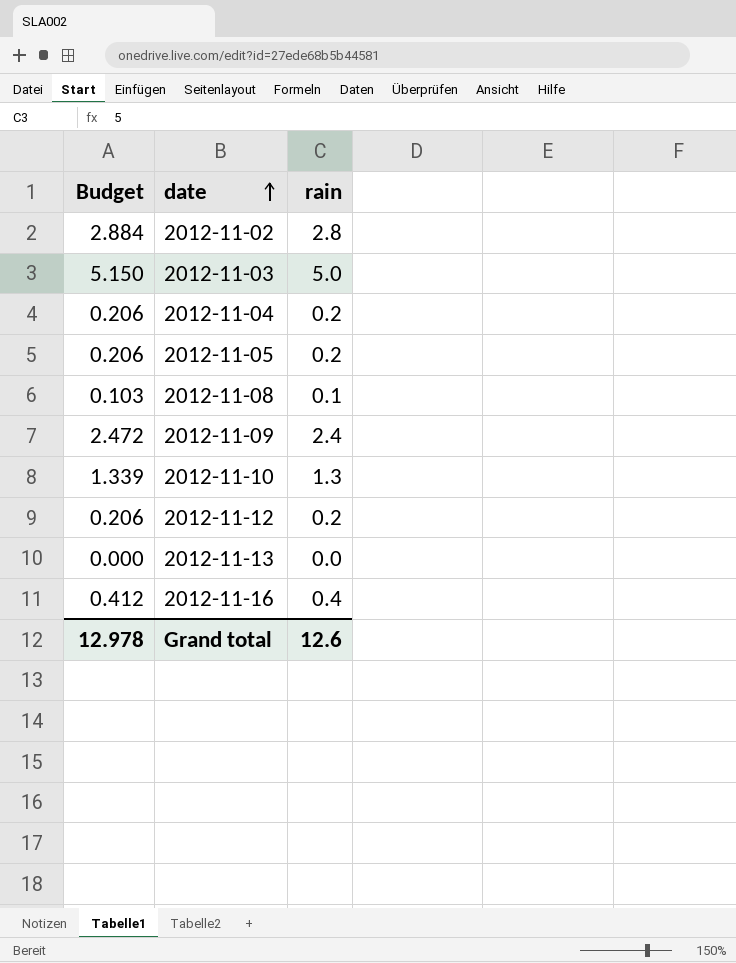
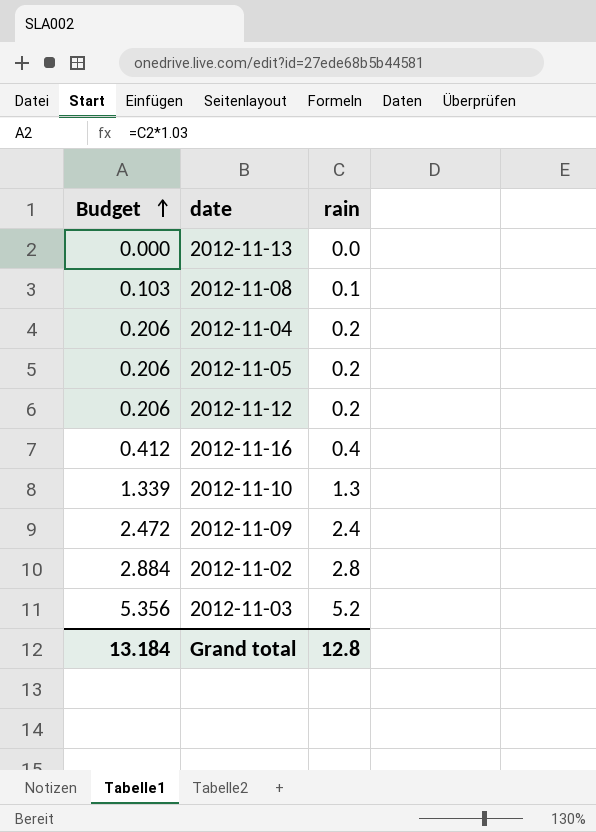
row order: date ascending -> Budget ascending
2012-11-03 | Budget: 5.150 -> 5.356
2012-11-03 | rain: 5.0 -> 5.2
Grand total | Budget: 12.978 -> 13.184
Grand total | rain: 12.6 -> 12.8

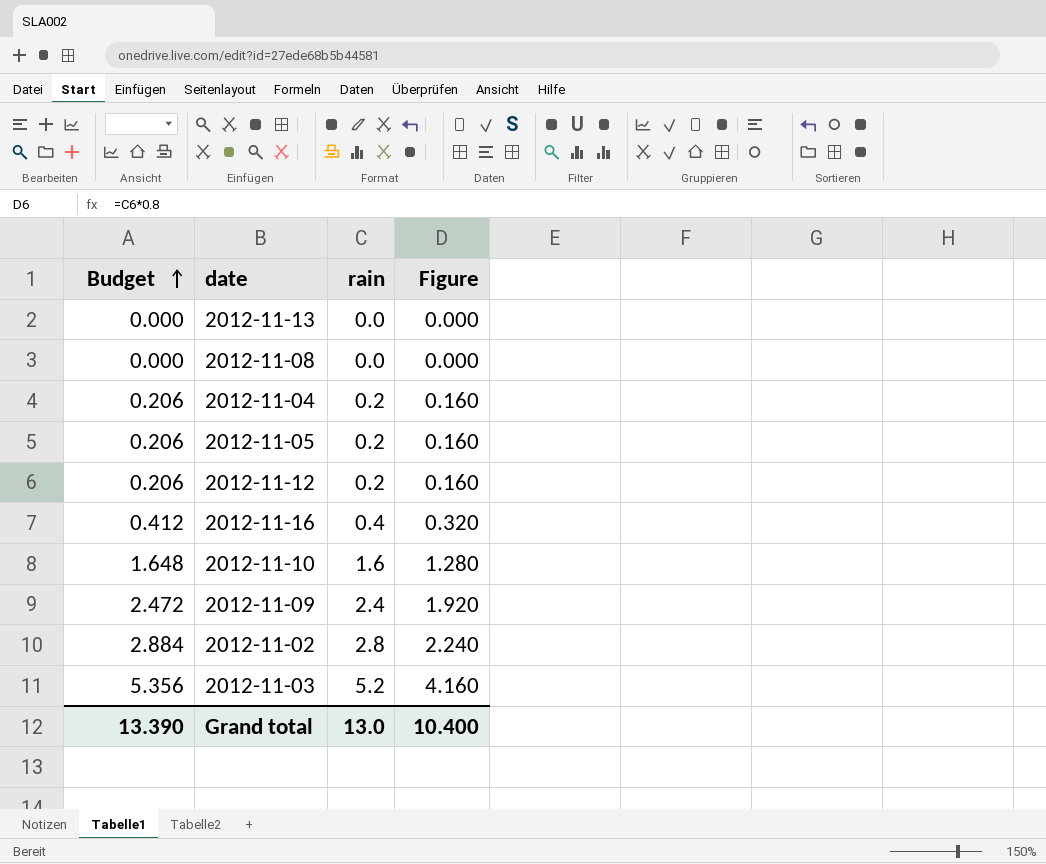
column Figure | formula: none -> [rain] * 0.8
2012-11-08 | Budget: 0.103 -> 0.000
2012-11-08 | rain: 0.1 -> 0.0
2012-11-10 | Budget: 1.339 -> 1.648
2012-11-10 | rain: 1.3 -> 1.6
Grand total | Budget: 13.184 -> 13.390
Grand total | rain: 12.8 -> 13.0

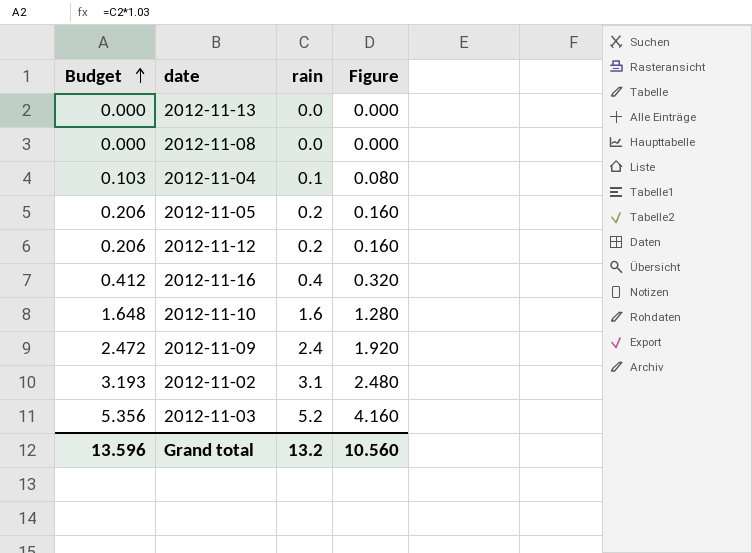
2012-11-04 | Budget: 0.206 -> 0.103
2012-11-04 | rain: 0.2 -> 0.1
2012-11-04 | Figure: 0.160 -> 0.080
2012-11-02 | Budget: 2.884 -> 3.193
2012-11-02 | rain: 2.8 -> 3.1
2012-11-02 | Figure: 2.240 -> 2.480
Grand total | Budget: 13.390 -> 13.596
Grand total | rain: 13.0 -> 13.2
Grand total | Figure: 10.400 -> 10.560

